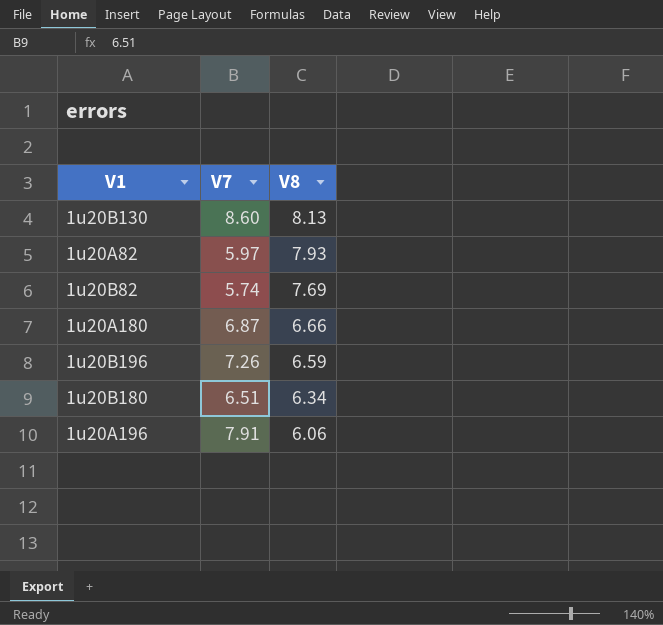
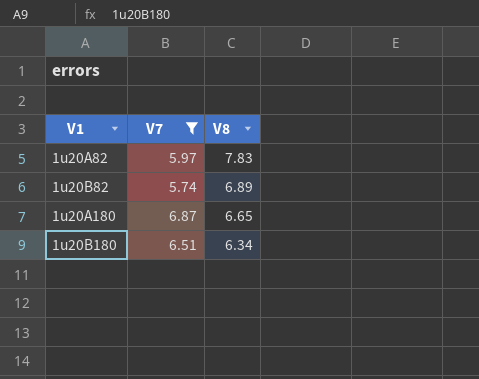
filter: none -> V7 <= 6.87
1u20A82 | V8: 7.93 -> 7.83
1u20B82 | V8: 7.69 -> 6.89
1u20A180 | V8: 6.66 -> 6.65

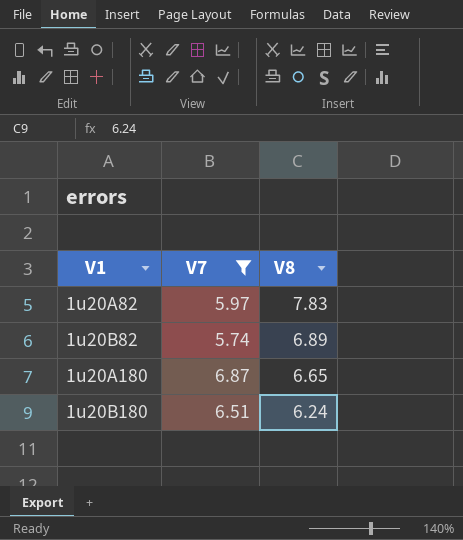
1u20B180 | V8: 6.34 -> 6.24

